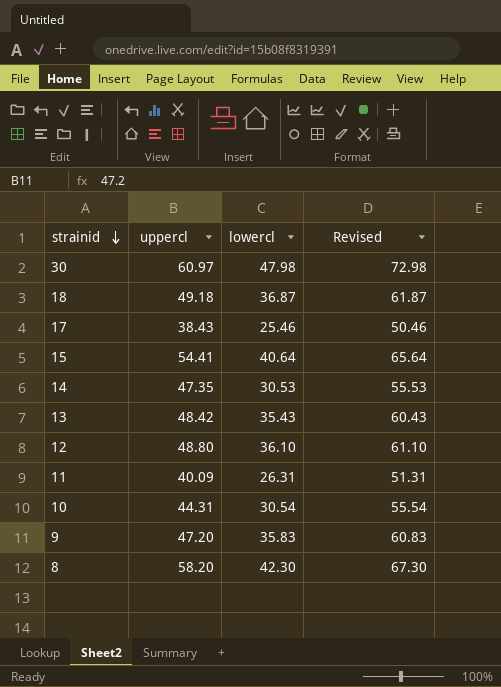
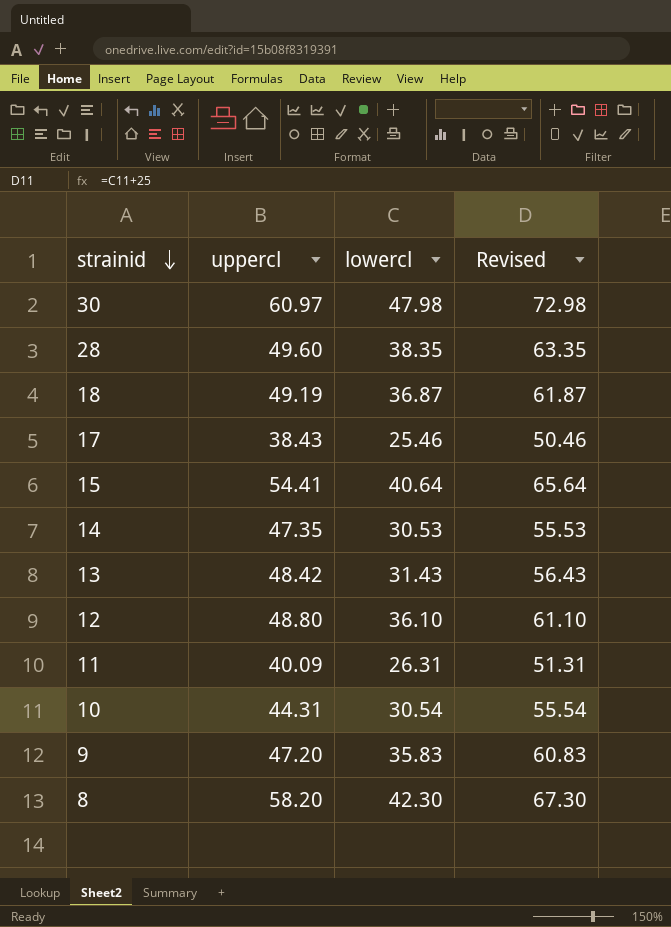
row 28: none -> 49.60 | 38.35 | 63.35
18 | uppercl: 49.18 -> 49.19
13 | lowercl: 35.43 -> 31.43
13 | Revised: 60.43 -> 56.43

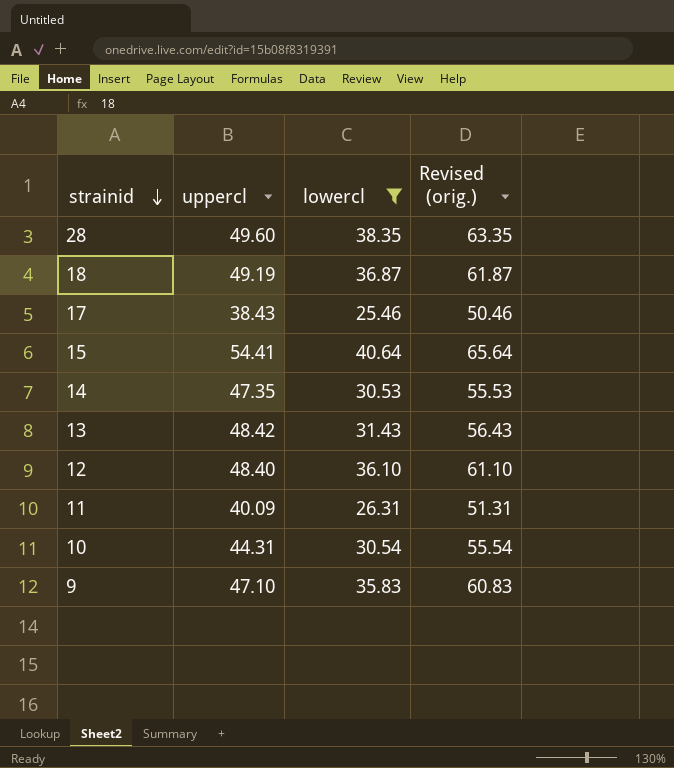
filter: none -> lowercl <= 40.64
column name: Revised -> Revised (orig.)
12 | uppercl: 48.80 -> 48.40
9 | uppercl: 47.20 -> 47.10

